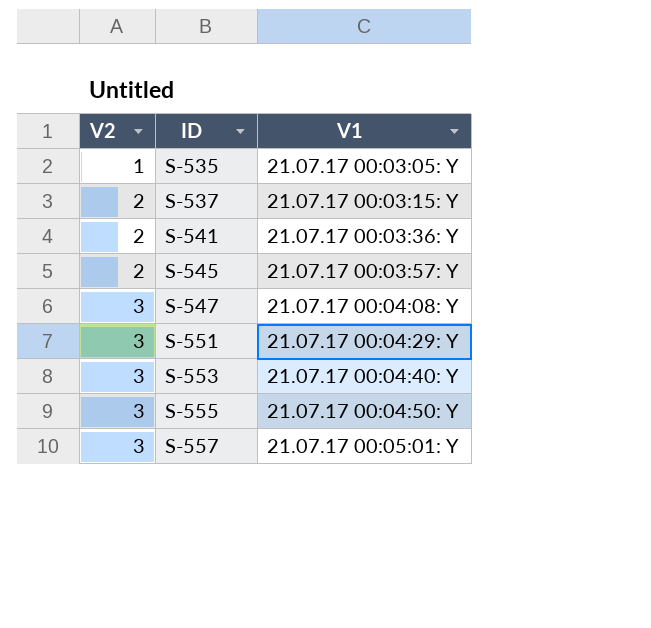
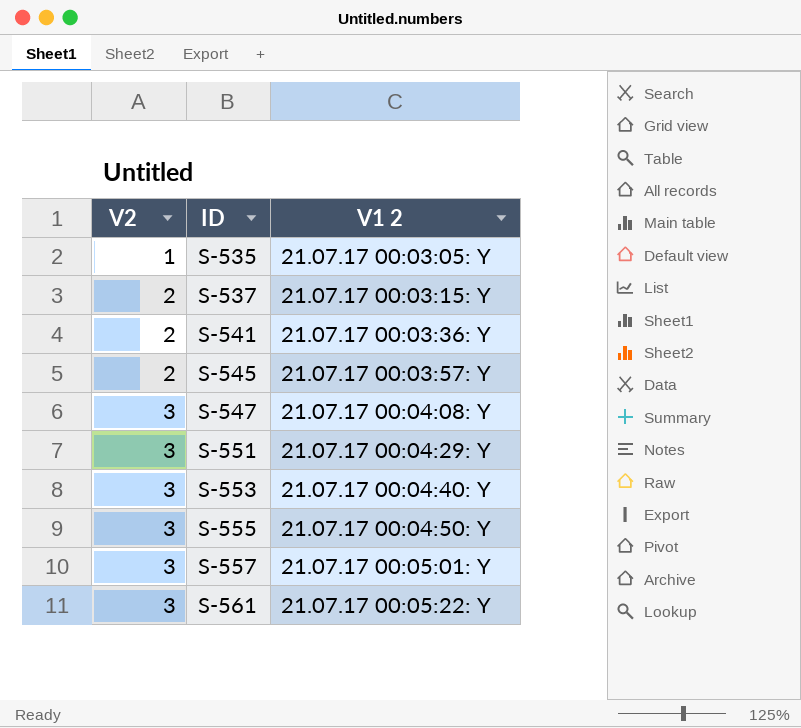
column name: V1 -> V1 2
row S-561: none -> 3 | 21.07.17 00:05:22: Y

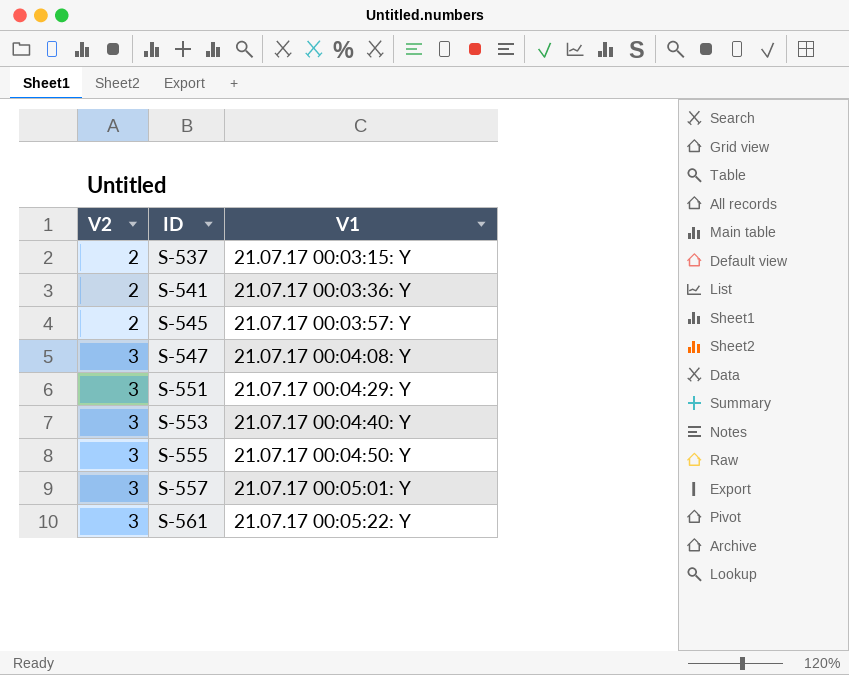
column name: V1 2 -> V1
row S-535: 1 | 21.07.17 00:03:05: Y -> none

